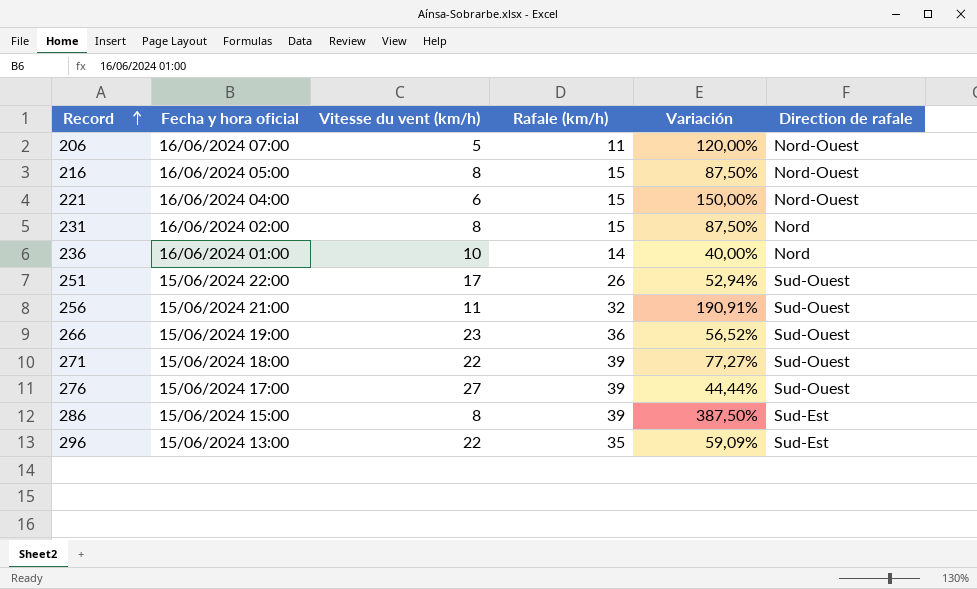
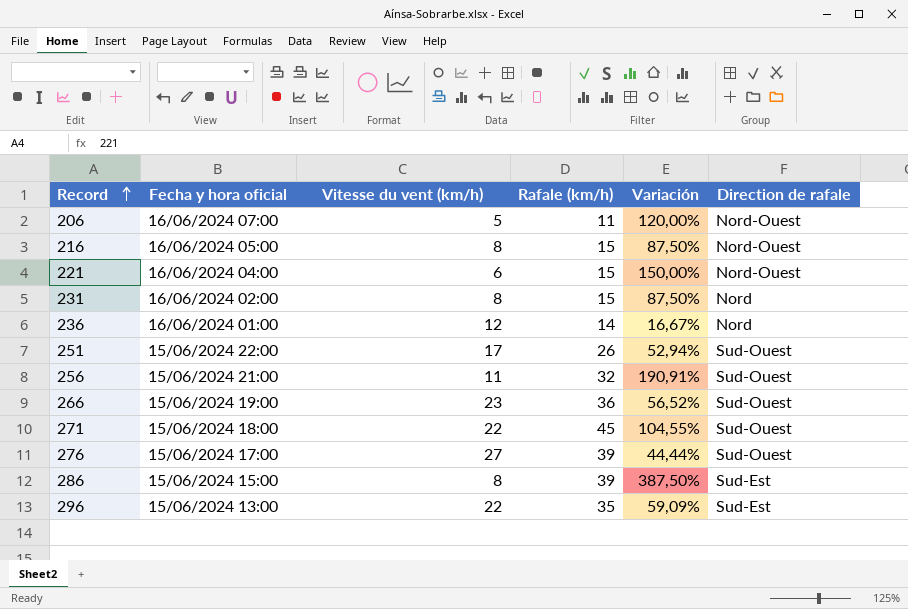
236 | Vitesse du vent (km/h): 10 -> 12
236 | Variación: 40,00% -> 16,67%
271 | Rafale (km/h): 39 -> 45
271 | Variación: 77,27% -> 104,55%

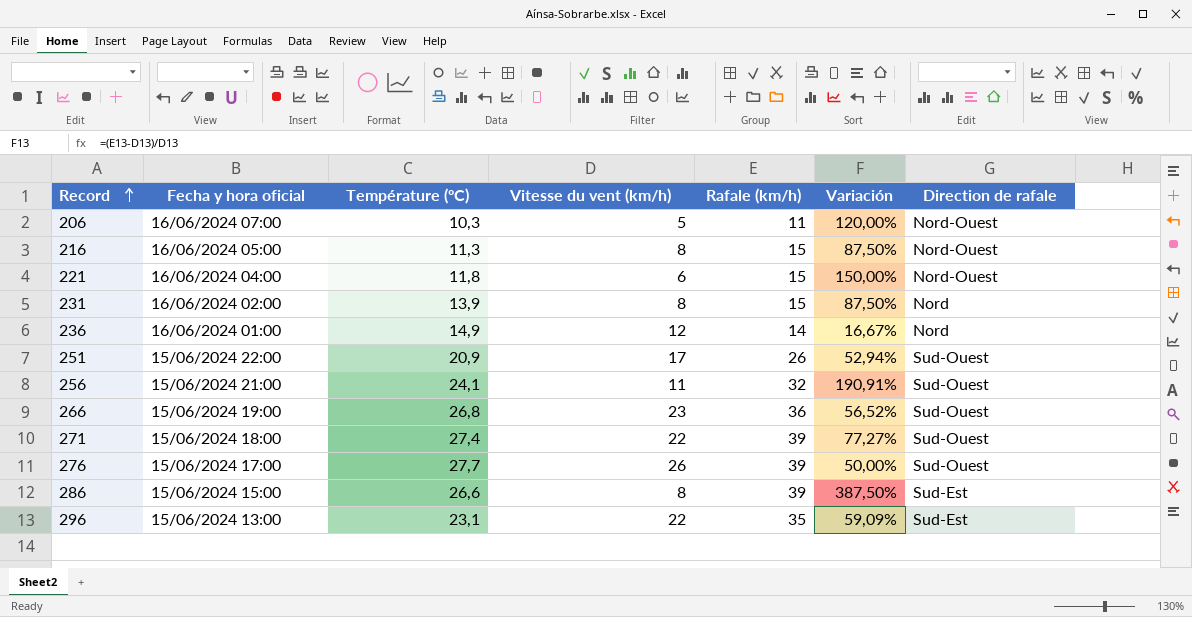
column Température (ºC) | position: none -> 3
271 | Rafale (km/h): 45 -> 39
271 | Variación: 104,55% -> 77,27%
276 | Vitesse du vent (km/h): 27 -> 26
276 | Variación: 44,44% -> 50,00%

